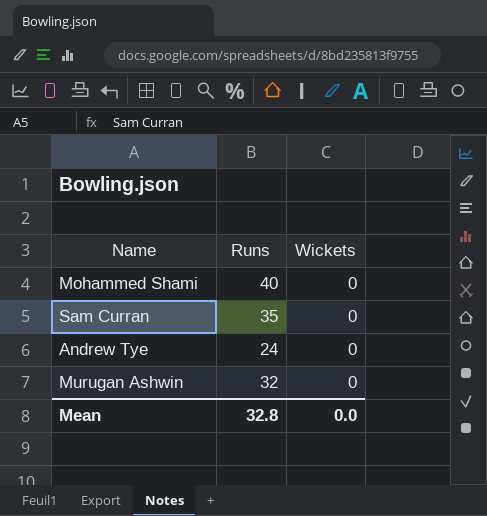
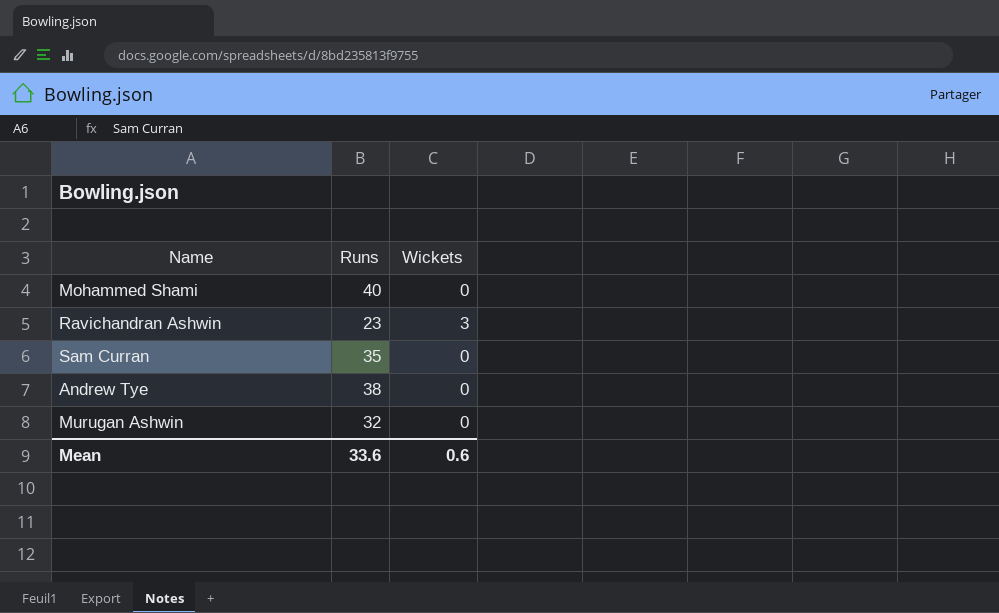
row Ravichandran Ashwin: none -> 23 | 3
Andrew Tye | Runs: 24 -> 38
Mean | Runs: 32.8 -> 33.6
Mean | Wickets: 0.0 -> 0.6

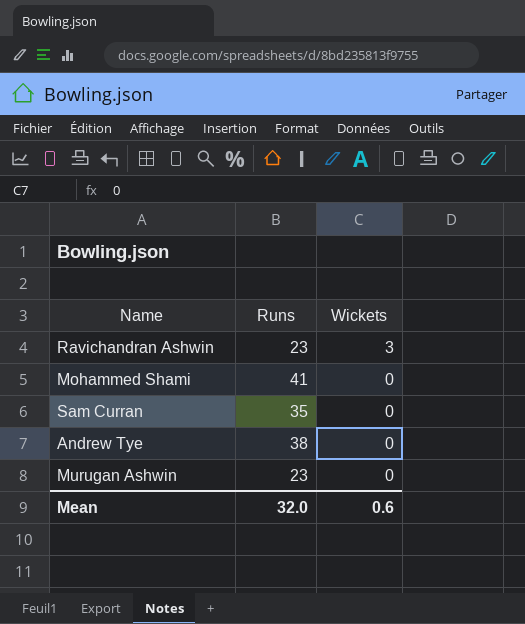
row order: none -> Wickets descending
Mohammed Shami | Runs: 40 -> 41
Murugan Ashwin | Runs: 32 -> 23
Mean | Runs: 33.6 -> 32.0

